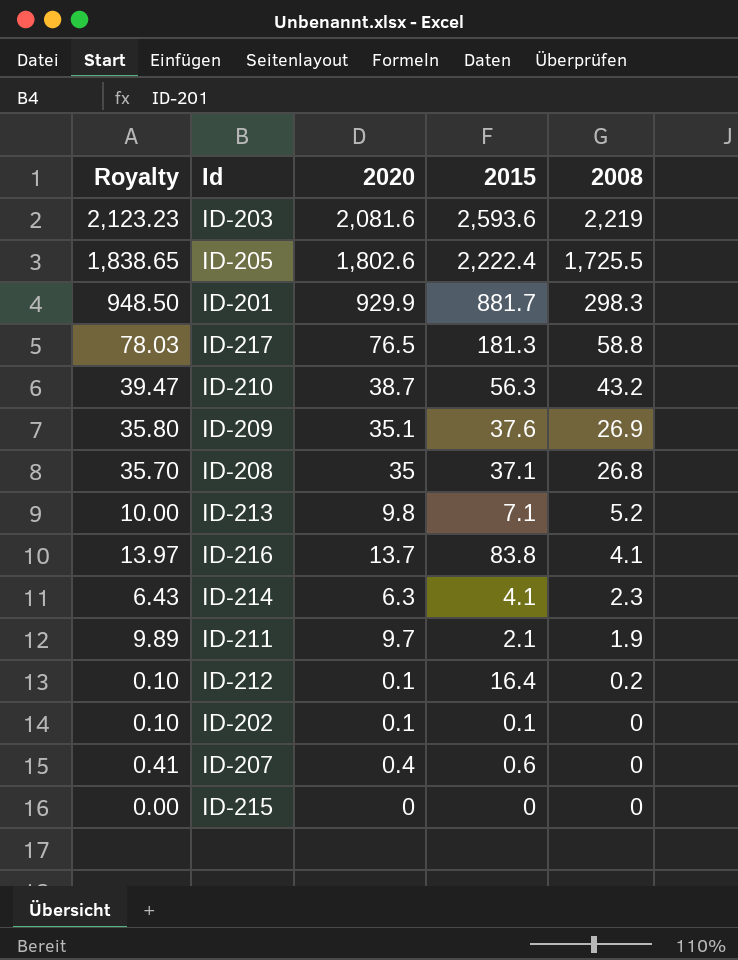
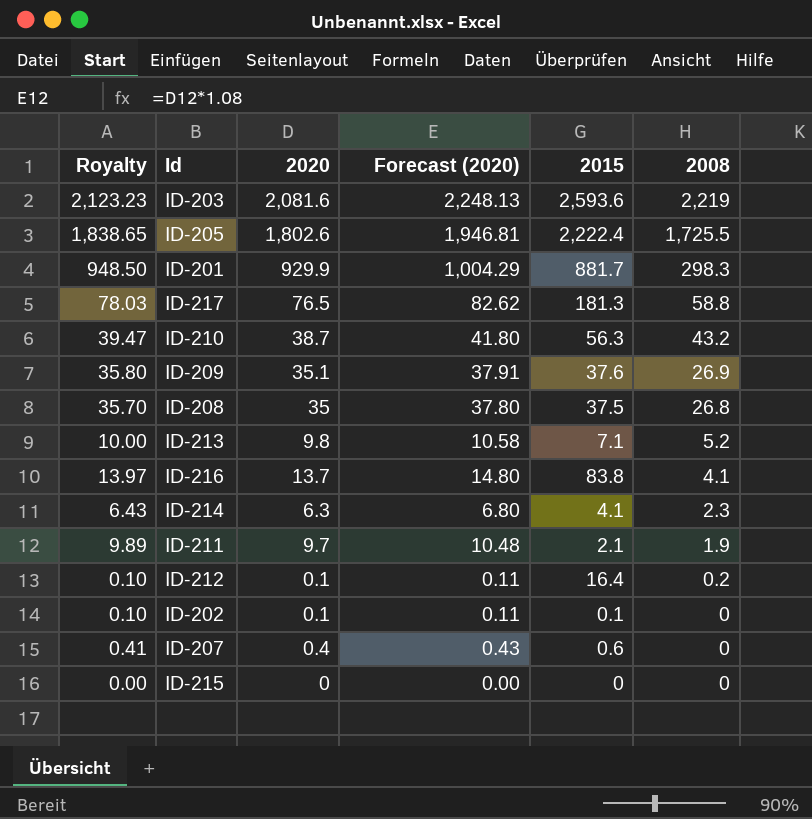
column Forecast (2020) | formula: none -> [2020] * 1.08
ID-208 | 2015: 37.1 -> 37.5

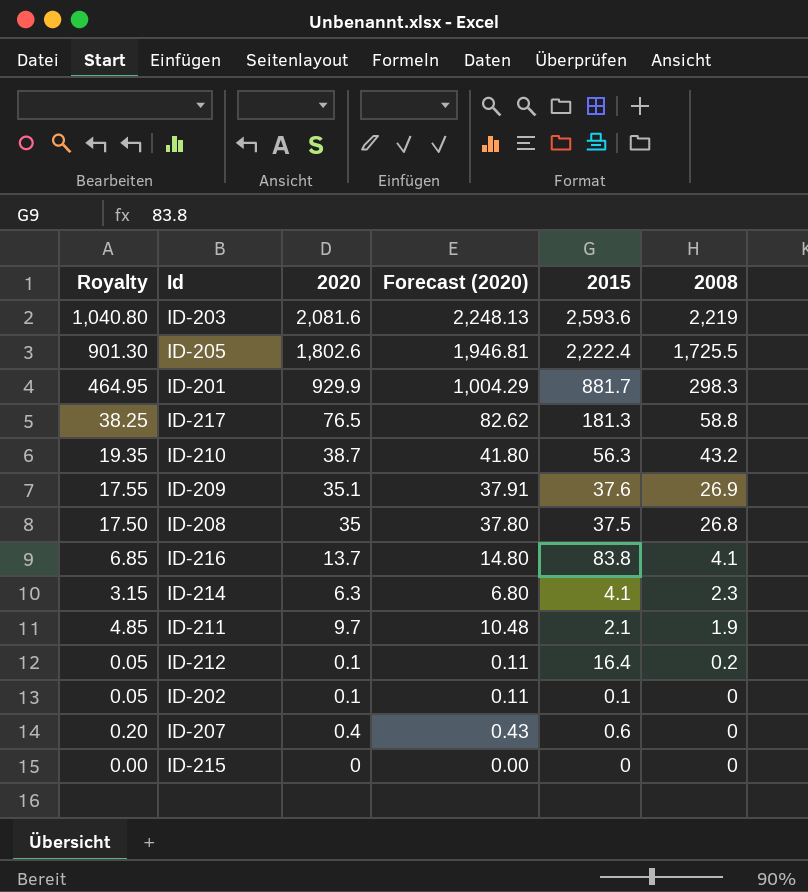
column Royalty | formula: [2020] * 1.02 -> [2020] * 0.5
row ID-213: 10.00 | 9.8 | 10.58 | 7.1 | 5.2 -> none

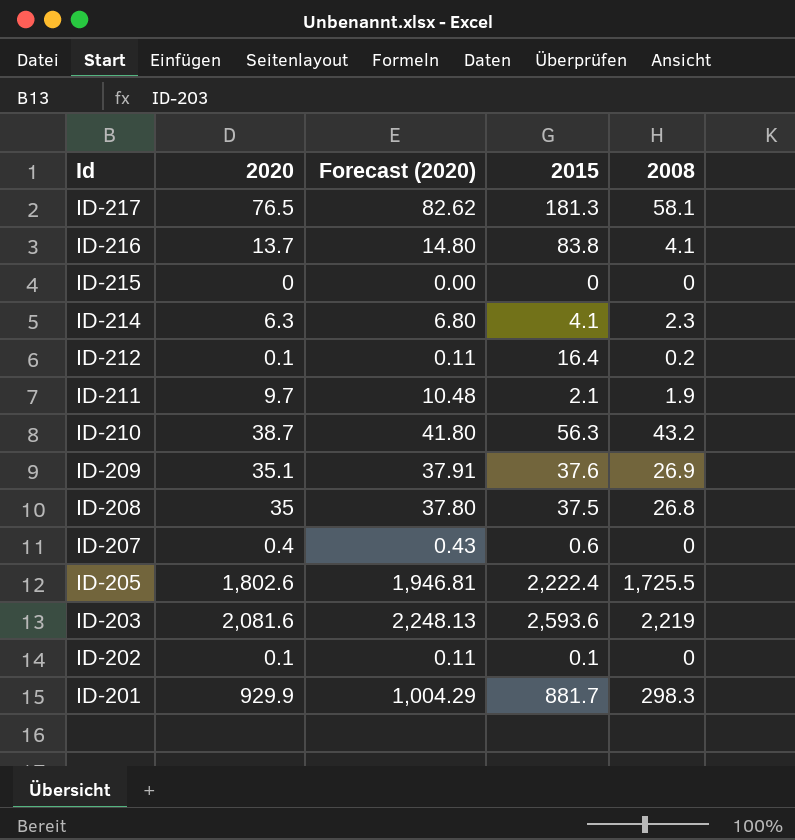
row order: 2008 descending -> Id descending
column Royalty | formula: [2020] * 0.5 -> none
ID-217 | 2008: 58.8 -> 58.1

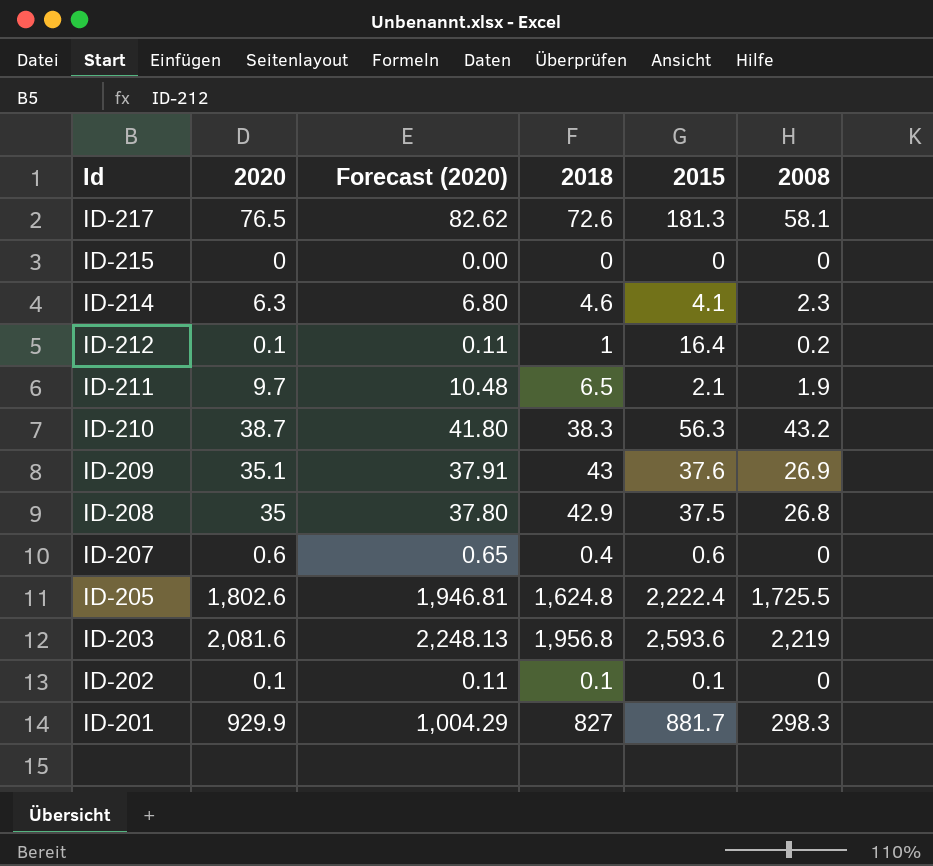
column 2018 | position: none -> 4
row ID-216: 13.7 | 14.80 | 83.8 | 4.1 -> none
ID-207 | 2020: 0.4 -> 0.6
ID-207 | Forecast (2020): 0.43 -> 0.65

